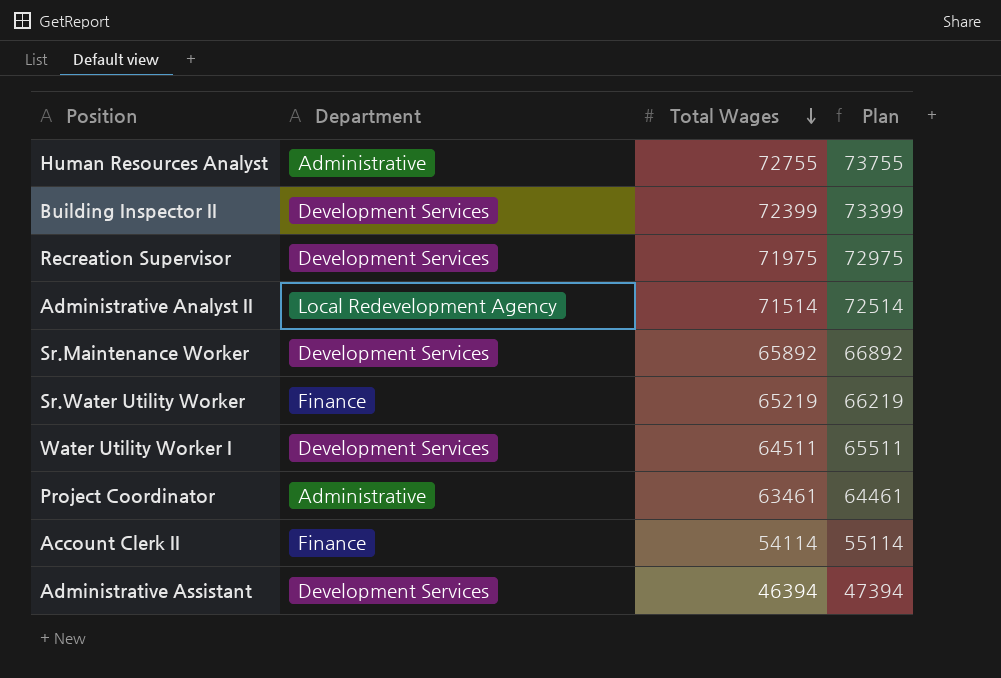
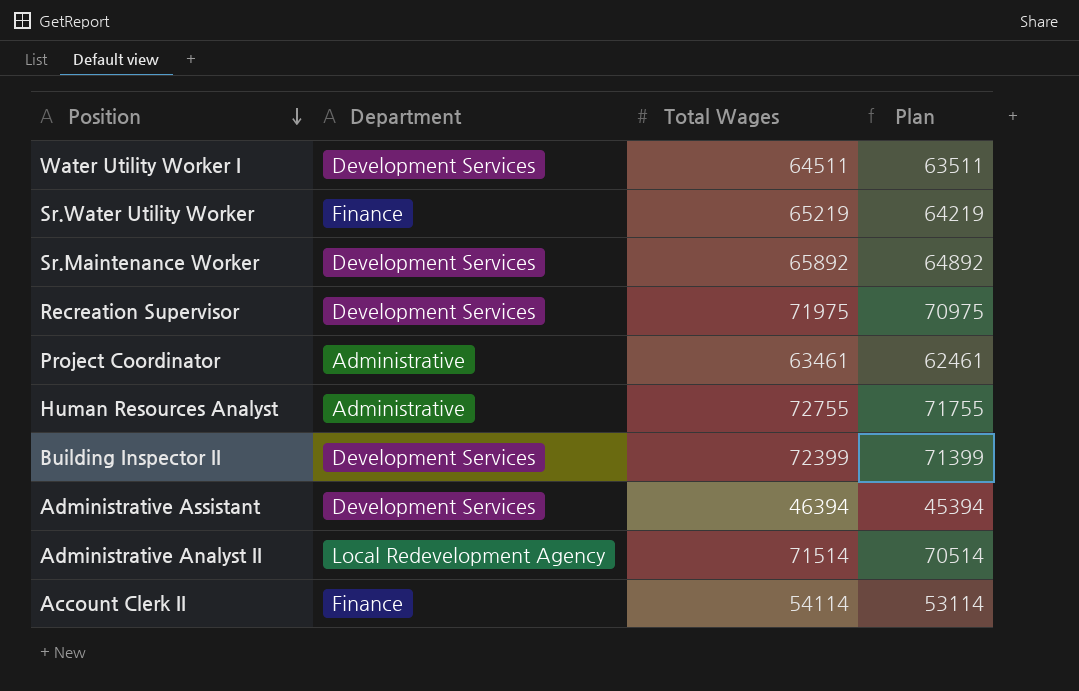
row order: Total Wages descending -> Position descending
column Plan | formula: [Total Wages] + 1000 -> [Total Wages] - 1000

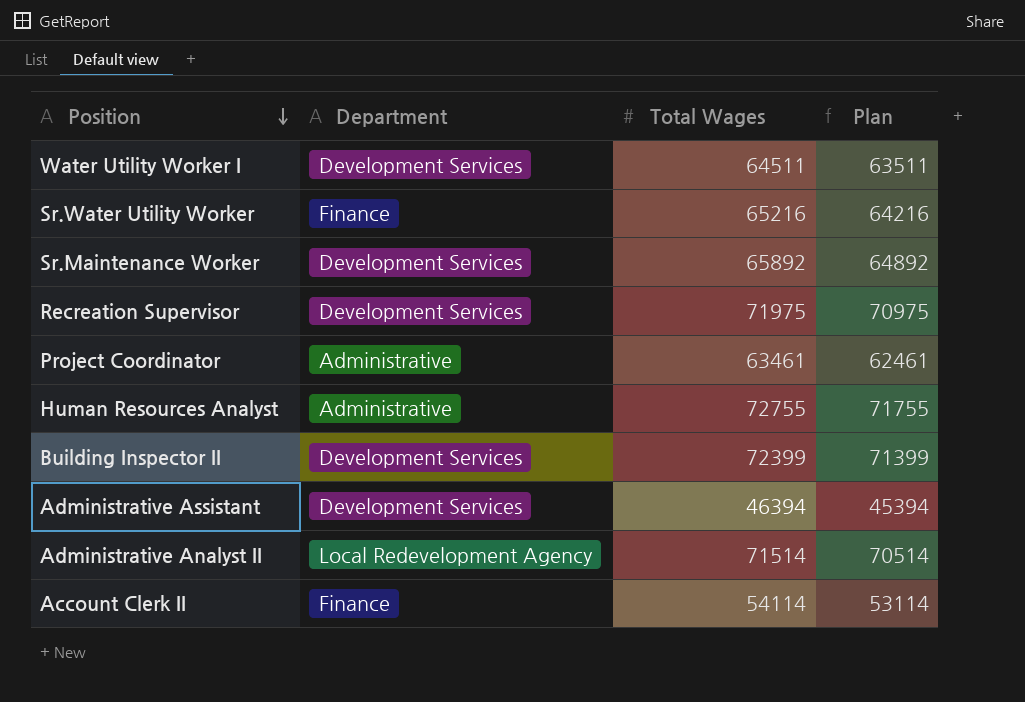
Sr.Water Utility Worker | Total Wages: 65219 -> 65216
Sr.Water Utility Worker | Plan: 64219 -> 64216

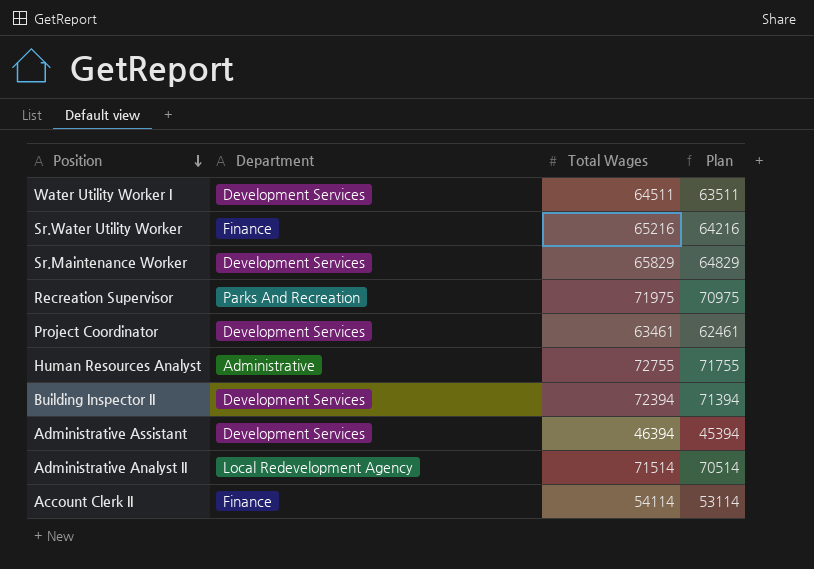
Sr.Maintenance Worker | Total Wages: 65892 -> 65829
Sr.Maintenance Worker | Plan: 64892 -> 64829
Recreation Supervisor | Department: Development Services -> Parks And Recreation
Project Coordinator | Department: Administrative -> Development Services
Building Inspector II | Total Wages: 72399 -> 72394
Building Inspector II | Plan: 71399 -> 71394

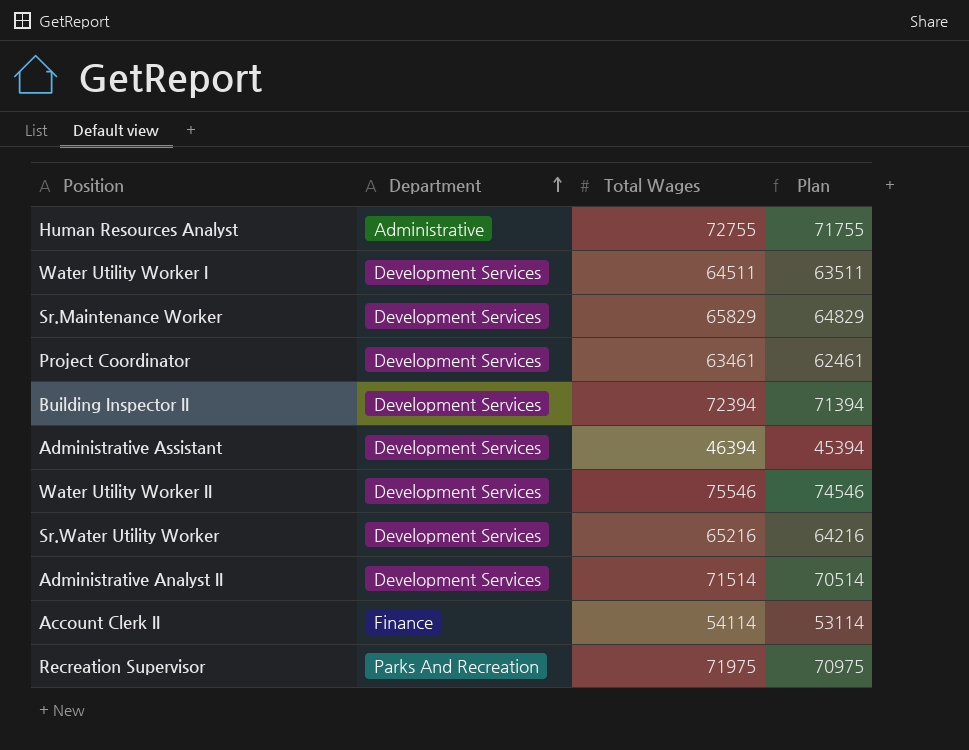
row order: Position descending -> Department ascending
row Water Utility Worker II: none -> Development Services | 75546 | 74546
Sr.Water Utility Worker | Department: Finance -> Development Services
Administrative Analyst II | Department: Local Redevelopment Agency -> Development Services

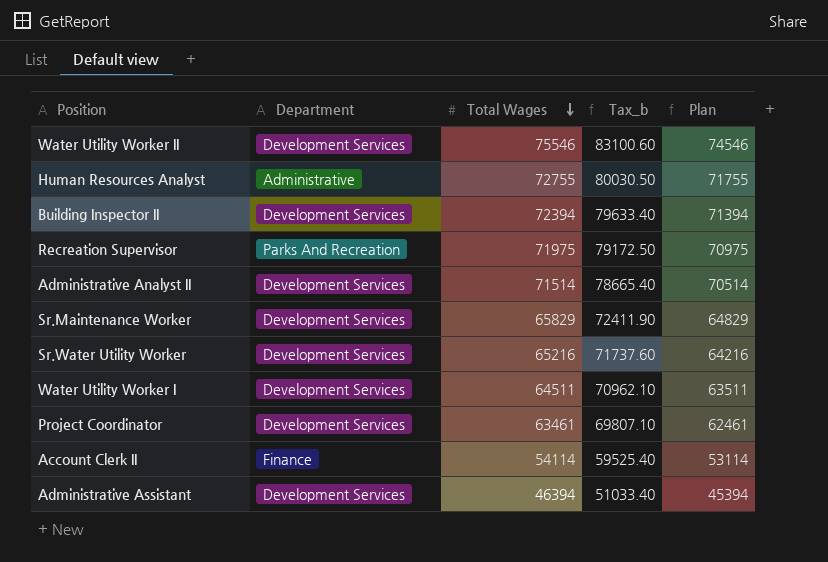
row order: Department ascending -> Total Wages descending
column Tax_b | formula: none -> [Total Wages] * 1.1

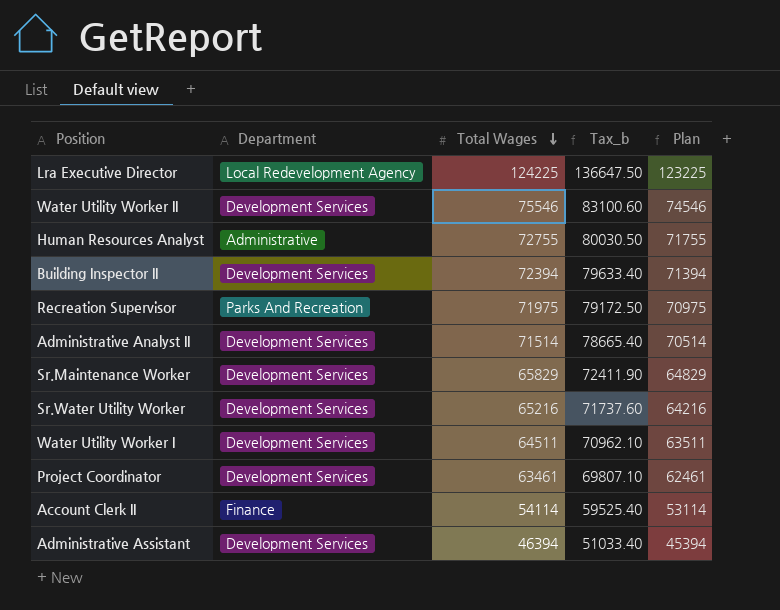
row Lra Executive Director: none -> Local Redevelopment Agency | 124225 | 136647.50 | 123225

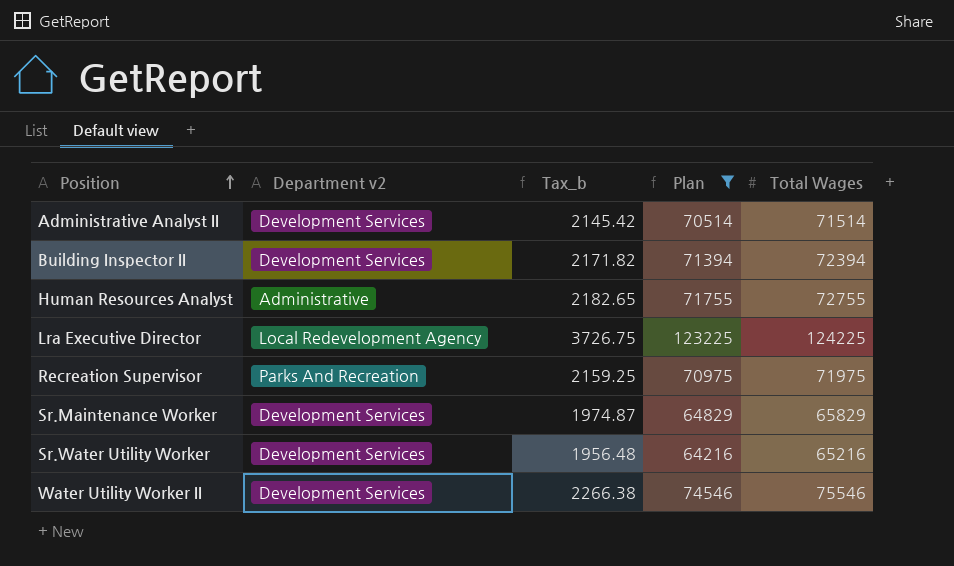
filter: none -> Plan >= 64216
row order: Total Wages descending -> Position ascending
column name: Department -> Department v2
column Tax_b | formula: [Total Wages] * 1.1 -> [Total Wages] * 0.03
column Total Wages | position: 3 -> 5

